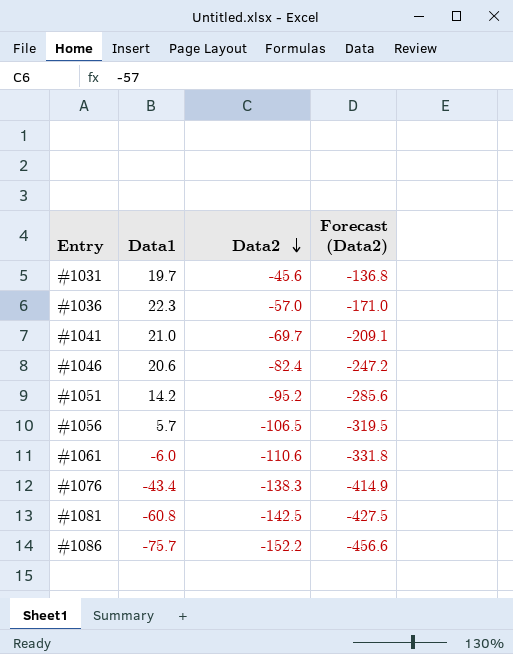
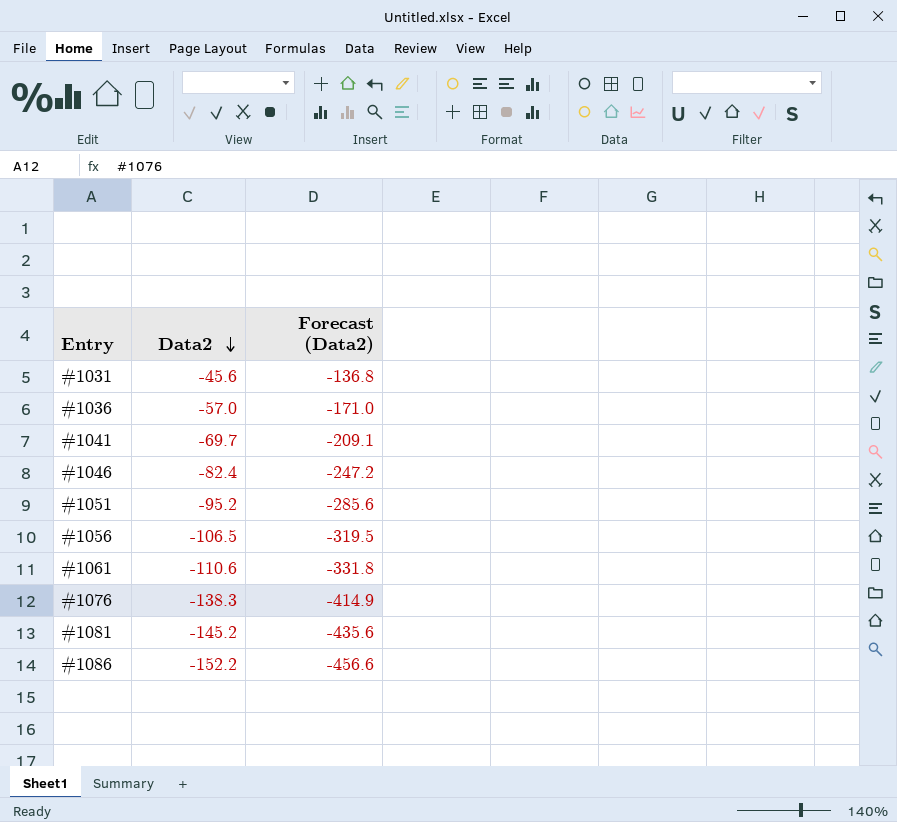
column Data1 | position: 2 -> none
#1081 | Data2: -142.5 -> -145.2
#1081 | Forecast (Data2): -427.5 -> -435.6

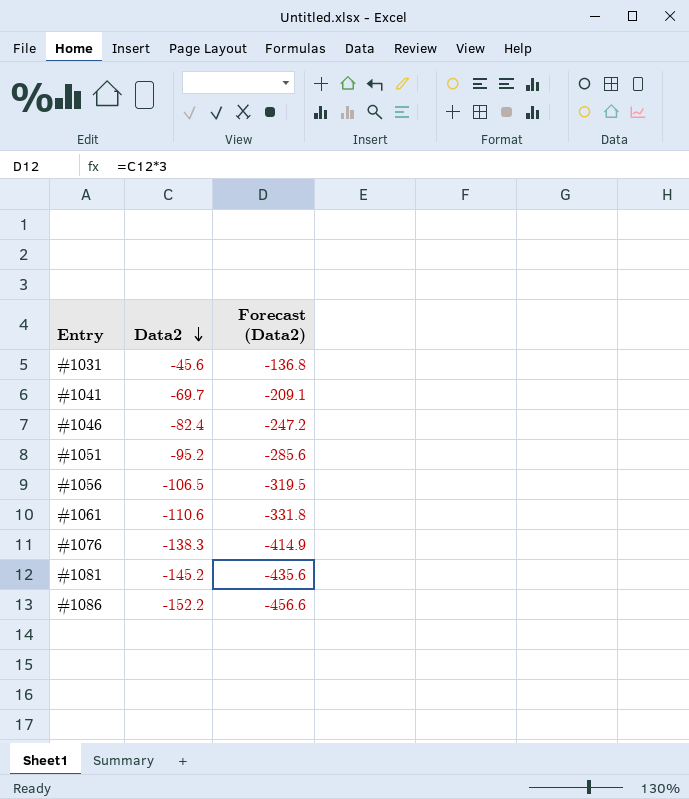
row #1036: -57.0 | -171.0 -> none

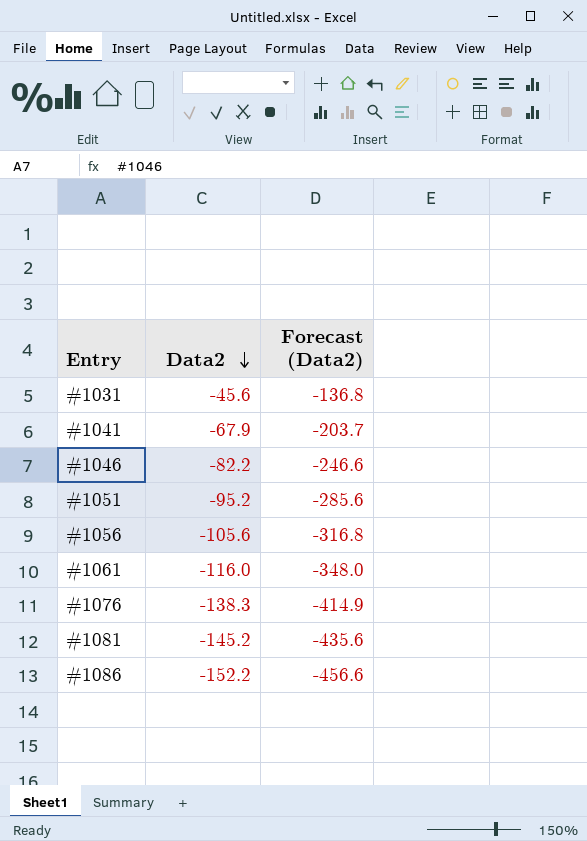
#1041 | Data2: -69.7 -> -67.9
#1041 | Forecast (Data2): -209.1 -> -203.7
#1046 | Data2: -82.4 -> -82.2
#1046 | Forecast (Data2): -247.2 -> -246.6
#1056 | Data2: -106.5 -> -105.6
#1056 | Forecast (Data2): -319.5 -> -316.8
#1061 | Data2: -110.6 -> -116.0
#1061 | Forecast (Data2): -331.8 -> -348.0

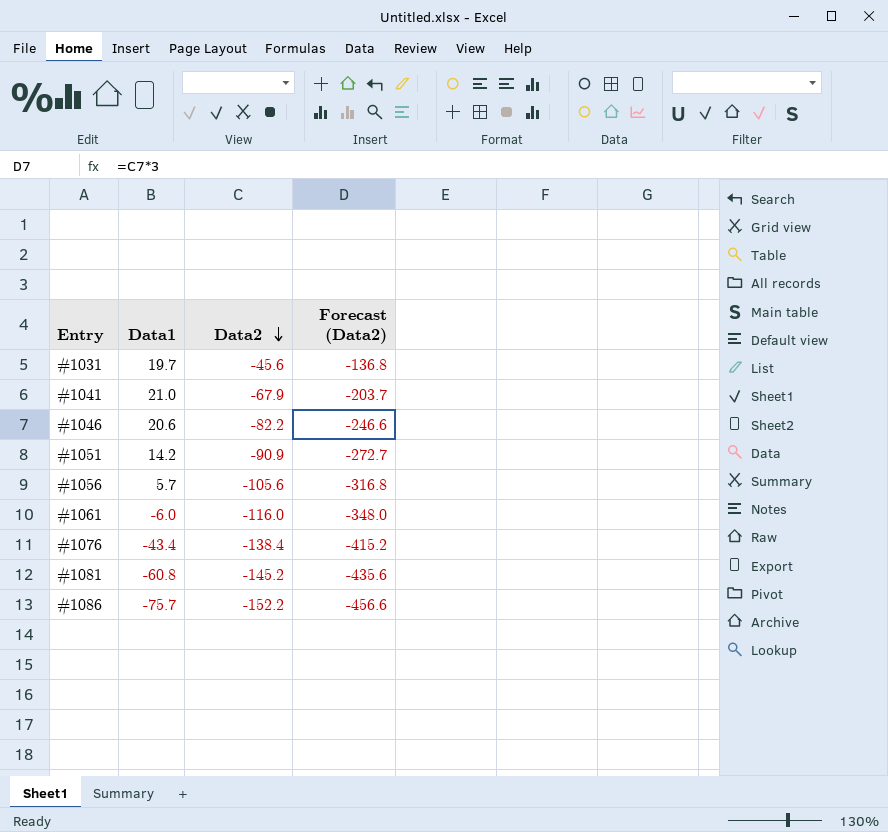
column Data1 | position: none -> 2
#1051 | Data2: -95.2 -> -90.9
#1051 | Forecast (Data2): -285.6 -> -272.7
#1076 | Data2: -138.3 -> -138.4
#1076 | Forecast (Data2): -414.9 -> -415.2

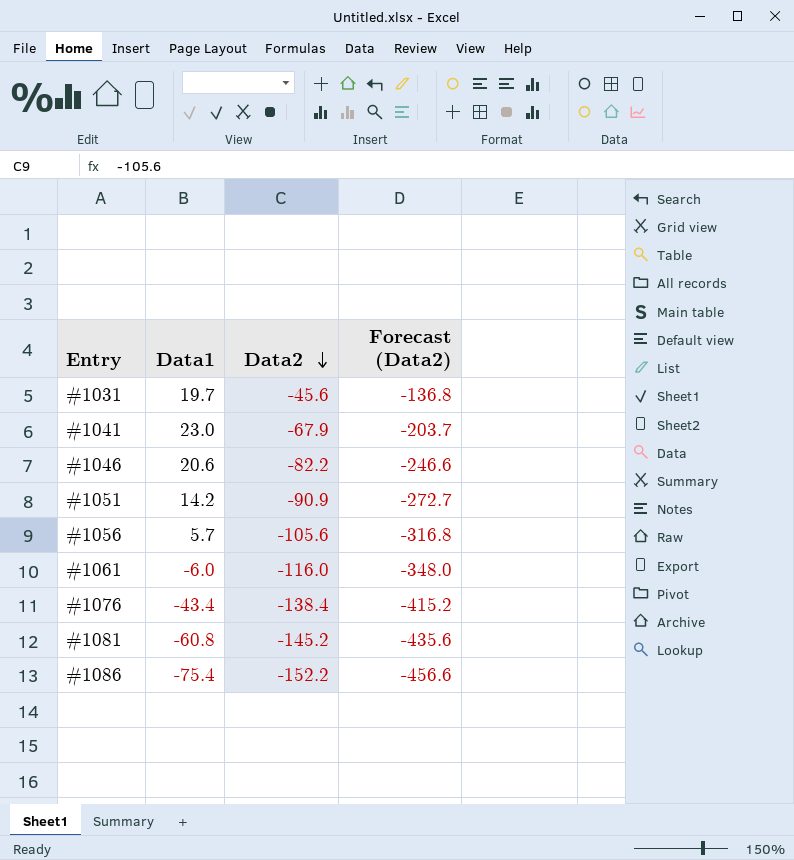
#1041 | Data1: 21.0 -> 23.0
#1086 | Data1: -75.7 -> -75.4

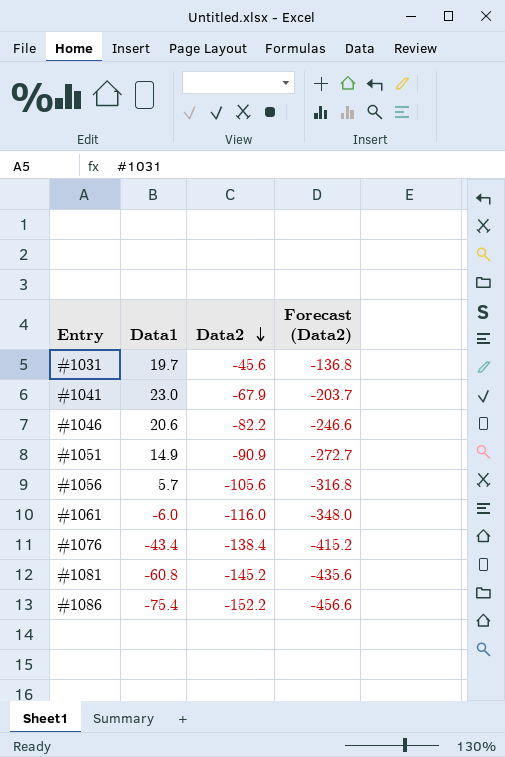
#1051 | Data1: 14.2 -> 14.9

